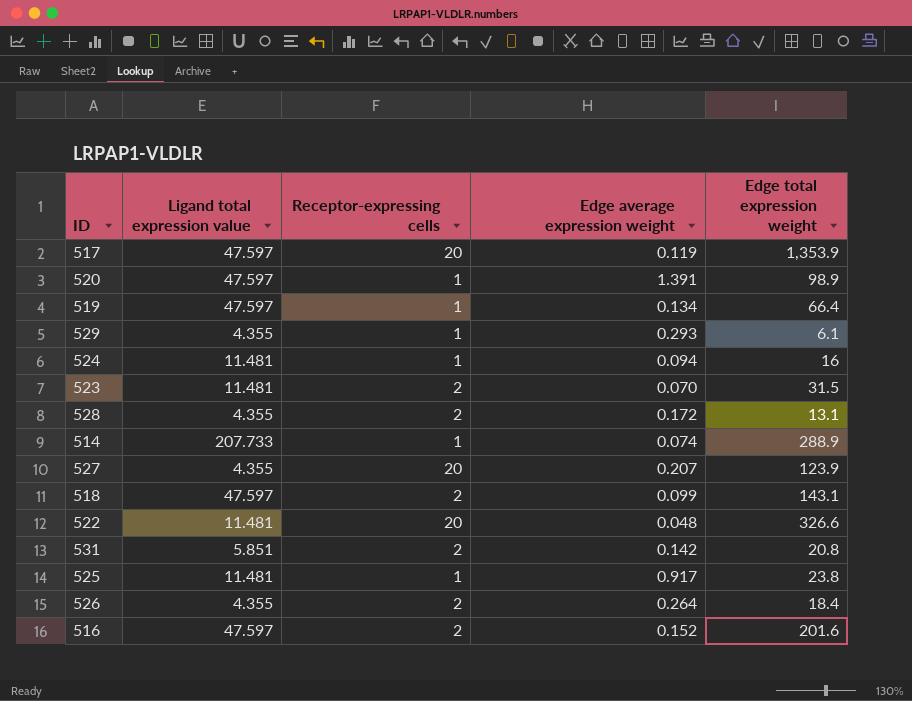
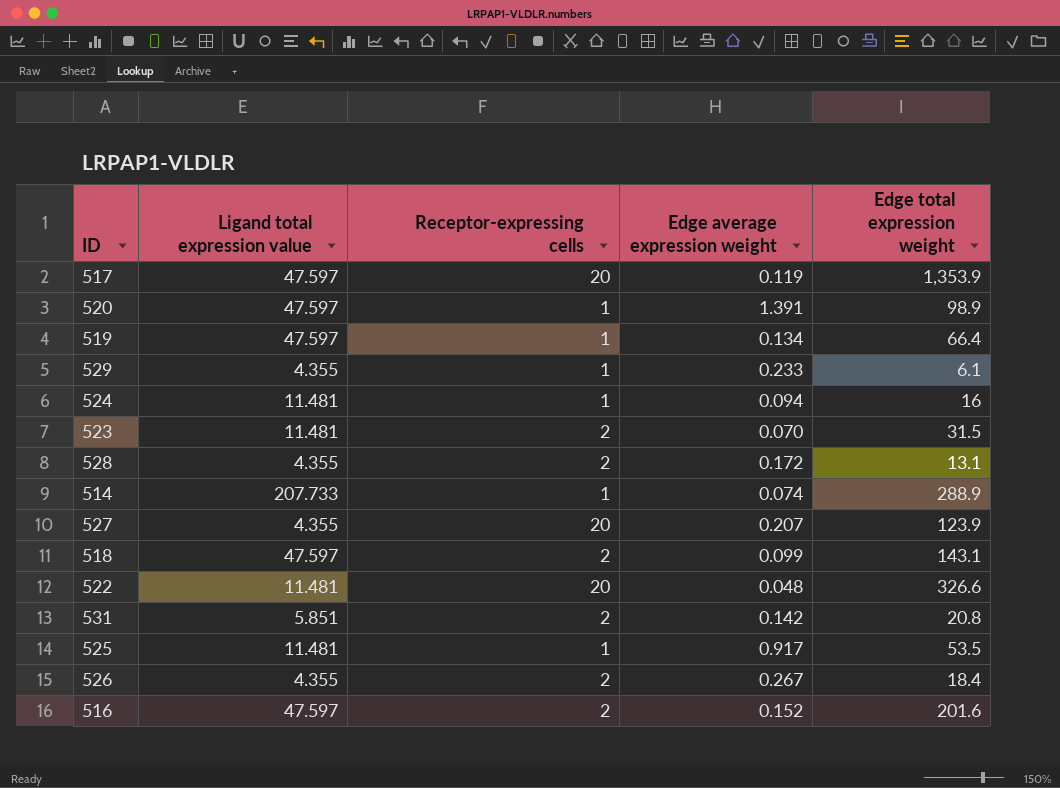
529 | Edge average expression weight: 0.293 -> 0.233
525 | Edge total expression weight: 23.8 -> 53.5
526 | Edge average expression weight: 0.264 -> 0.267

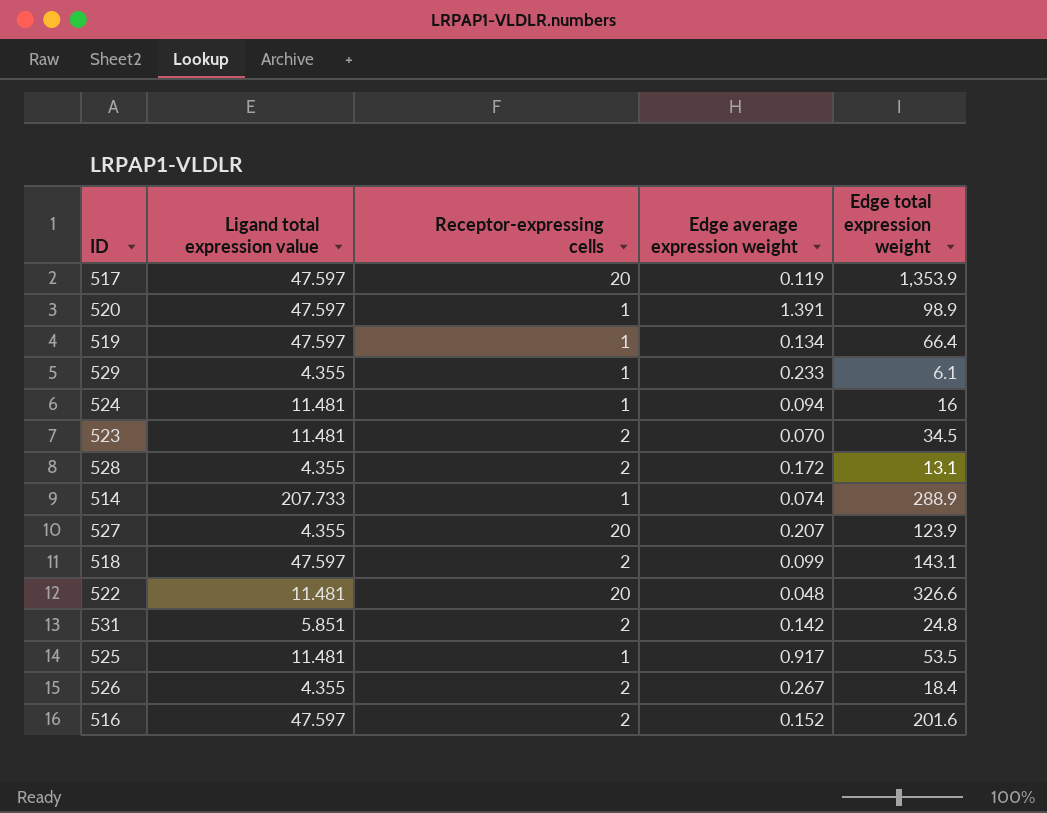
523 | Edge total expression weight: 31.5 -> 34.5
531 | Edge total expression weight: 20.8 -> 24.8

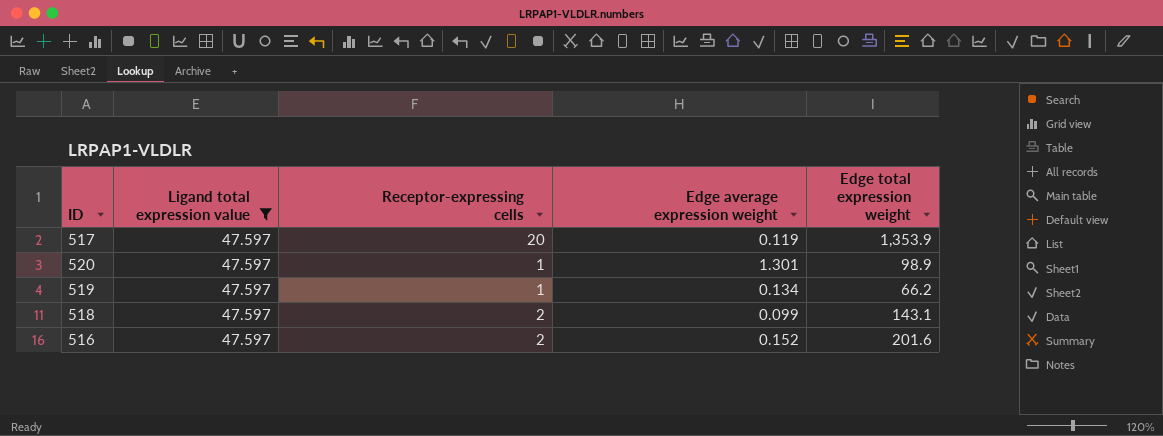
filter: none -> Ligand total expression value = 47.597
520 | Edge average expression weight: 1.391 -> 1.301
519 | Edge total expression weight: 66.4 -> 66.2

